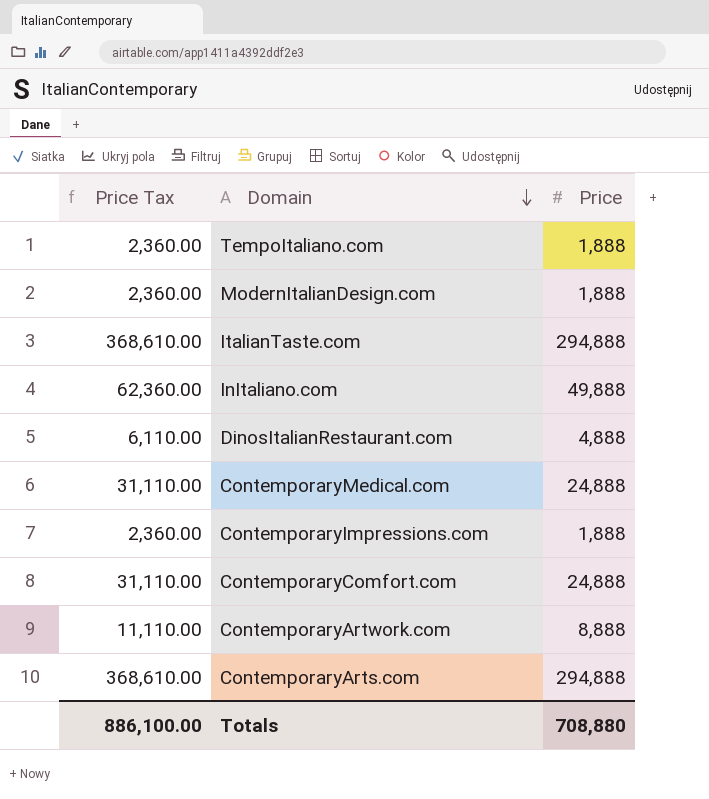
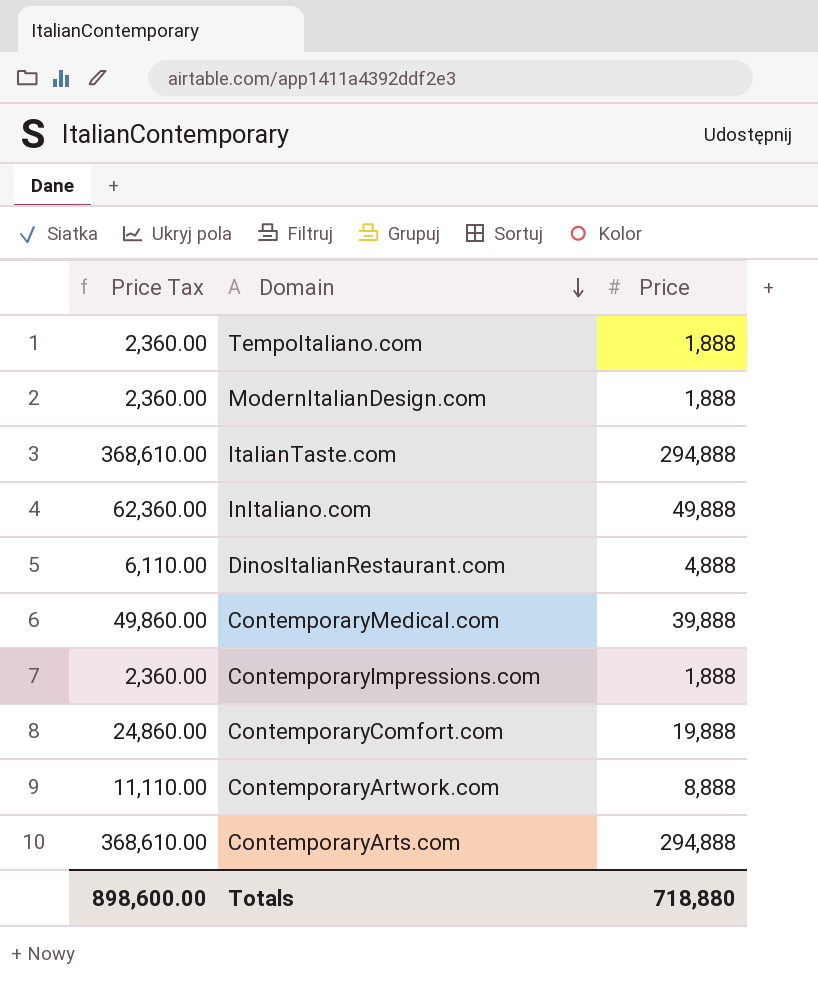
ContemporaryMedical.com | Price Tax: 31,110.00 -> 49,860.00
ContemporaryMedical.com | Price: 24,888 -> 39,888
ContemporaryComfort.com | Price Tax: 31,110.00 -> 24,860.00
ContemporaryComfort.com | Price: 24,888 -> 19,888
Totals | Price Tax: 886,100.00 -> 898,600.00
Totals | Price: 708,880 -> 718,880

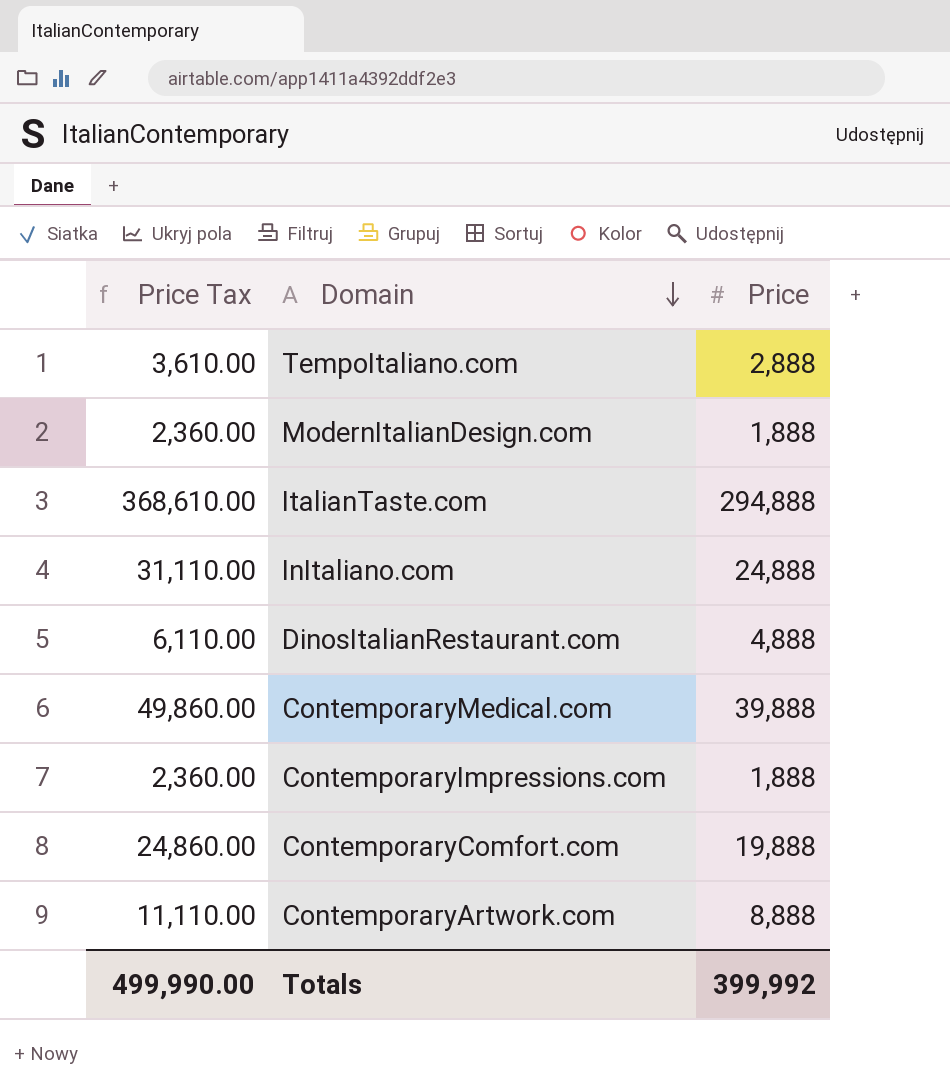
row ContemporaryArts.com: 368,610.00 | 294,888 -> none
TempoItaliano.com | Price Tax: 2,360.00 -> 3,610.00
TempoItaliano.com | Price: 1,888 -> 2,888
InItaliano.com | Price Tax: 62,360.00 -> 31,110.00
InItaliano.com | Price: 49,888 -> 24,888
Totals | Price Tax: 898,600.00 -> 499,990.00
Totals | Price: 718,880 -> 399,992

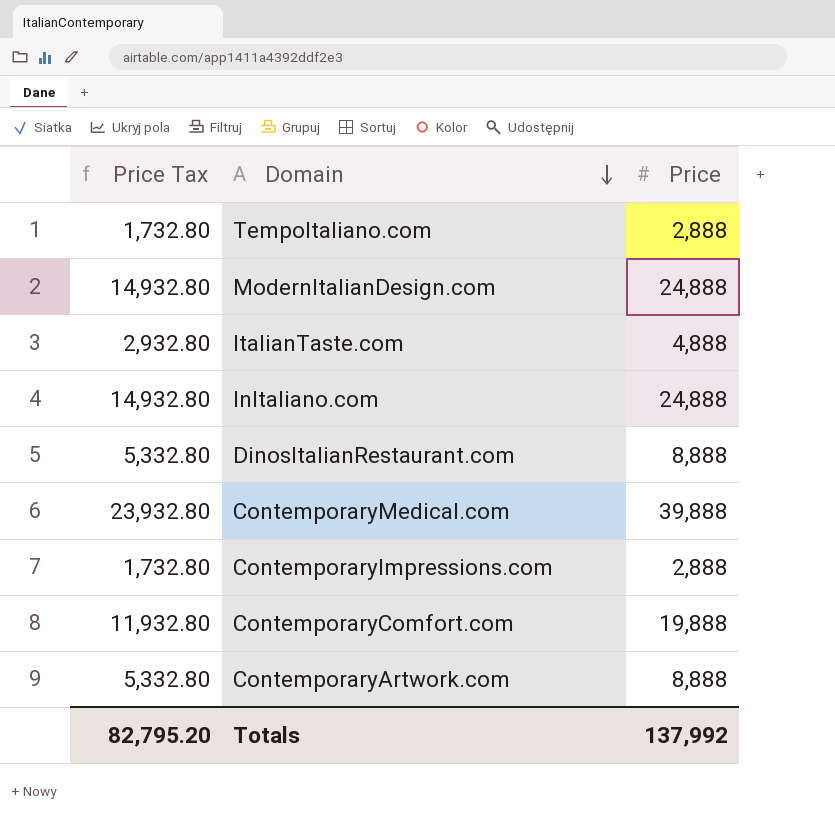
column Price Tax | formula: [Price] * 1.25 -> [Price] * 0.6
ModernItalianDesign.com | Price: 1,888 -> 24,888
ItalianTaste.com | Price: 294,888 -> 4,888
DinosItalianRestaurant.com | Price: 4,888 -> 8,888
ContemporaryImpressions.com | Price: 1,888 -> 2,888
Totals | Price Tax: 499,990.00 -> 82,795.20
Totals | Price: 399,992 -> 137,992

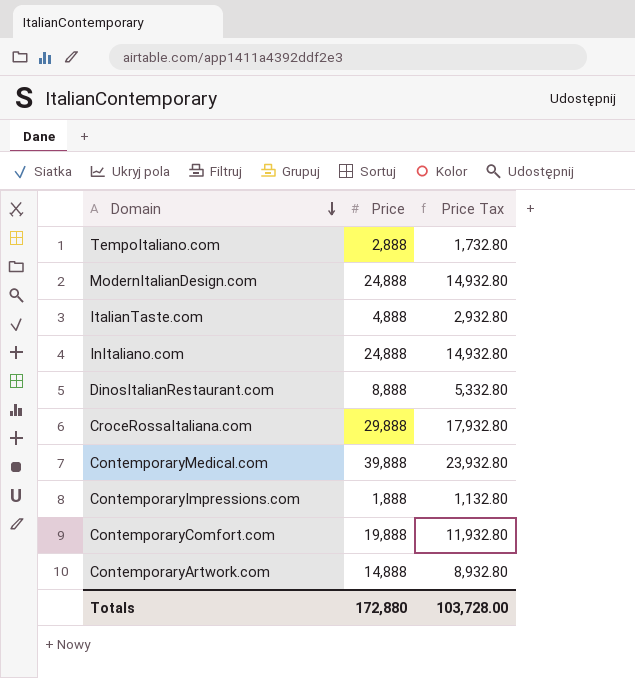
column Price Tax | position: 1 -> 3
row CroceRossaItaliana.com: none -> 29,888 | 17,932.80
ContemporaryImpressions.com | Price: 2,888 -> 1,888
ContemporaryImpressions.com | Price Tax: 1,732.80 -> 1,132.80
ContemporaryArtwork.com | Price: 8,888 -> 14,888
ContemporaryArtwork.com | Price Tax: 5,332.80 -> 8,932.80
Totals | Price: 137,992 -> 172,880
Totals | Price Tax: 82,795.20 -> 103,728.00

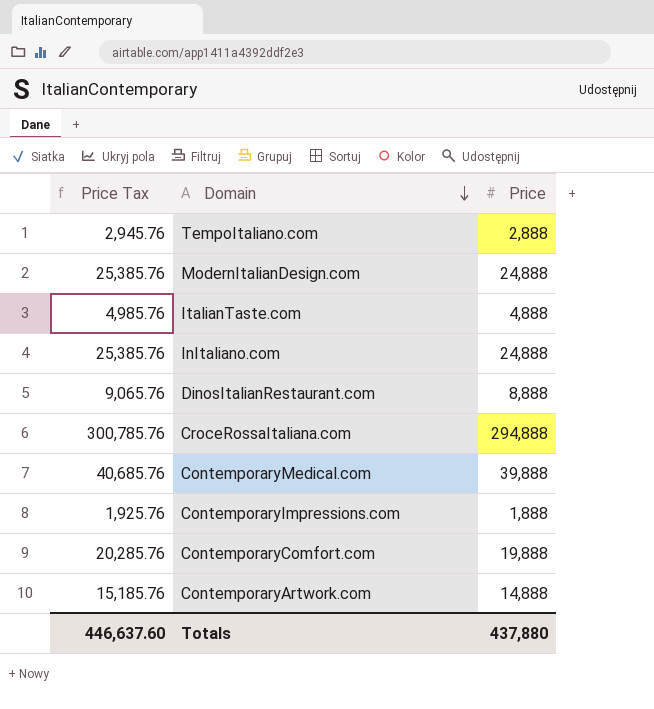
column Price Tax | formula: [Price] * 0.6 -> [Price] * 1.02
column Price Tax | position: 3 -> 1
CroceRossaItaliana.com | Price: 29,888 -> 294,888
Totals | Price Tax: 103,728.00 -> 446,637.60
Totals | Price: 172,880 -> 437,880

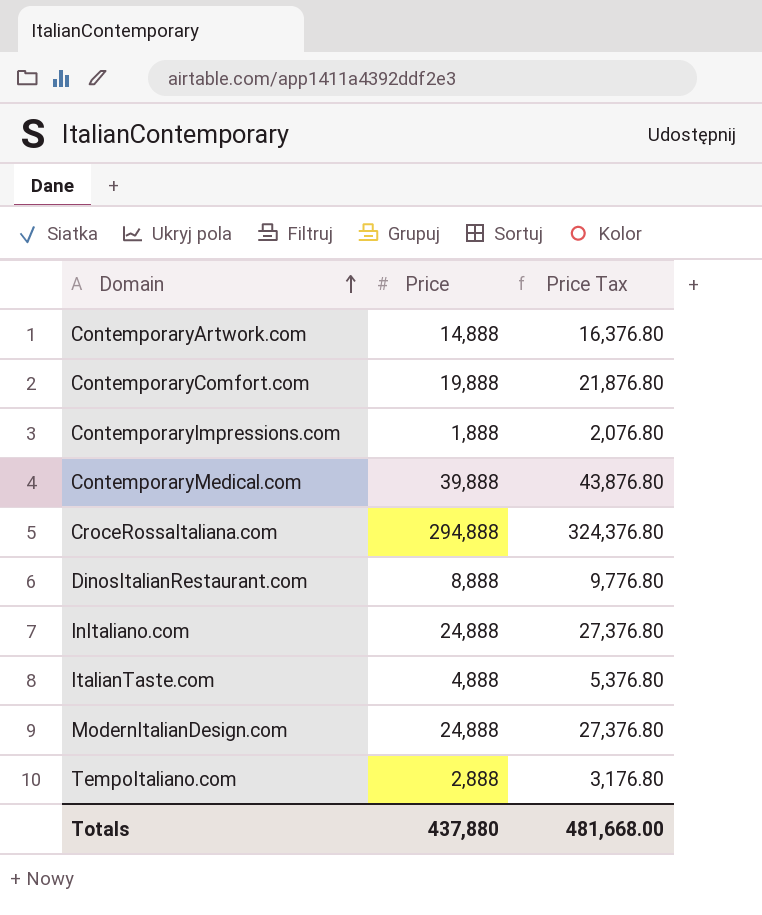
row order: Domain descending -> Domain ascending
column Price Tax | formula: [Price] * 1.02 -> [Price] * 1.1
column Price Tax | position: 1 -> 3
Totals | Price Tax: 446,637.60 -> 481,668.00

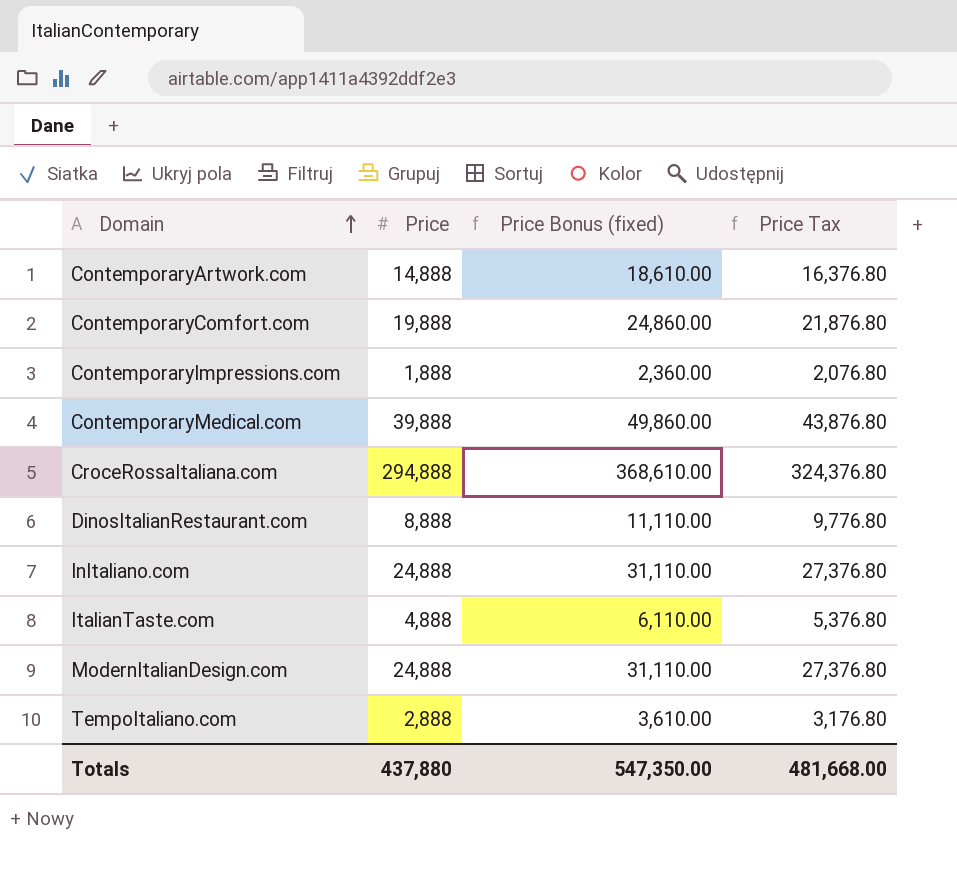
column Price Bonus (fixed) | formula: none -> [Price] * 1.25

